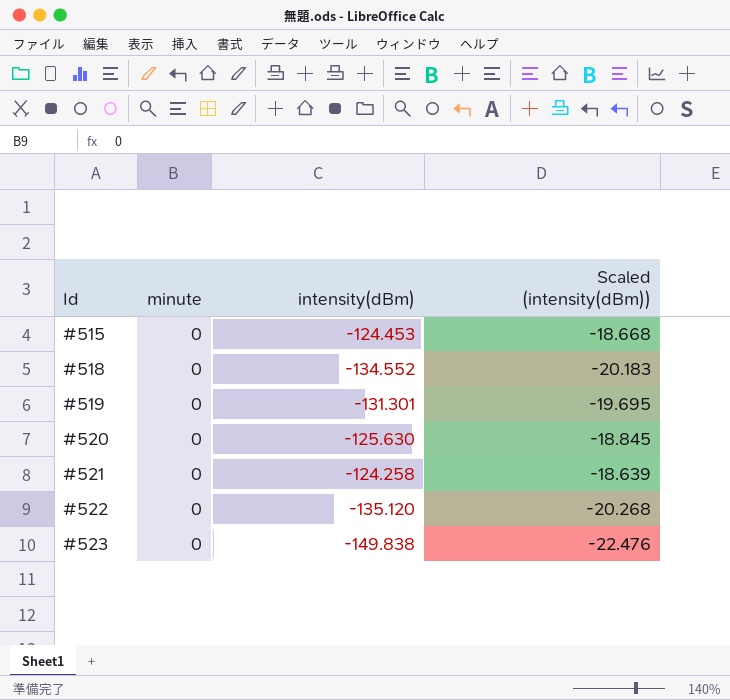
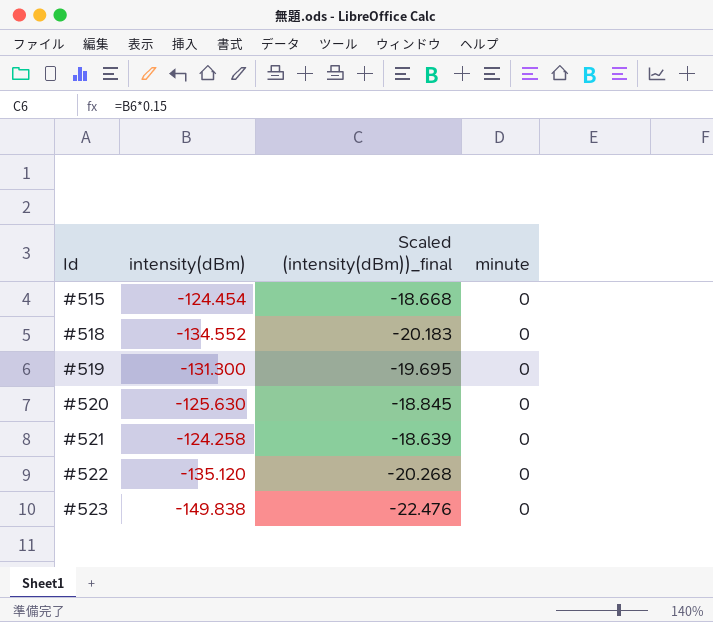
column name: Scaled (intensity(dBm)) -> Scaled (intensity(dBm))_final
column minute | position: 2 -> 4
#515 | intensity(dBm): -124.453 -> -124.454
#519 | intensity(dBm): -131.301 -> -131.300

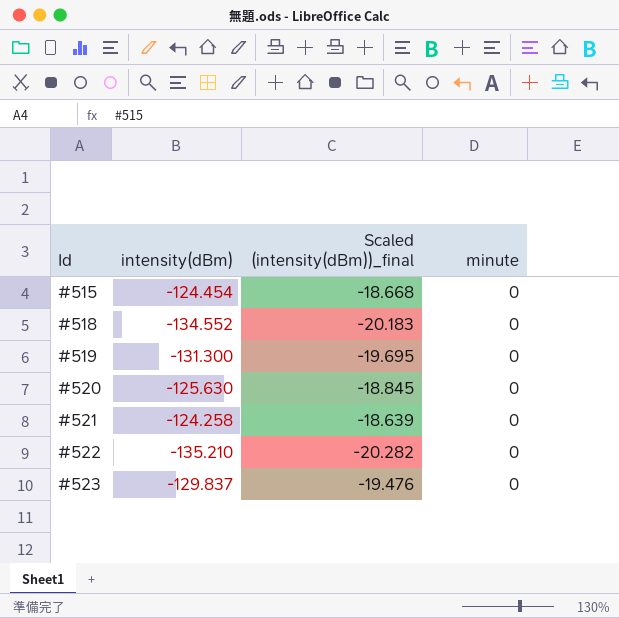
#522 | intensity(dBm): -135.120 -> -135.210
#522 | Scaled (intensity(dBm))_final: -20.268 -> -20.282
#523 | intensity(dBm): -149.838 -> -129.837
#523 | Scaled (intensity(dBm))_final: -22.476 -> -19.476

